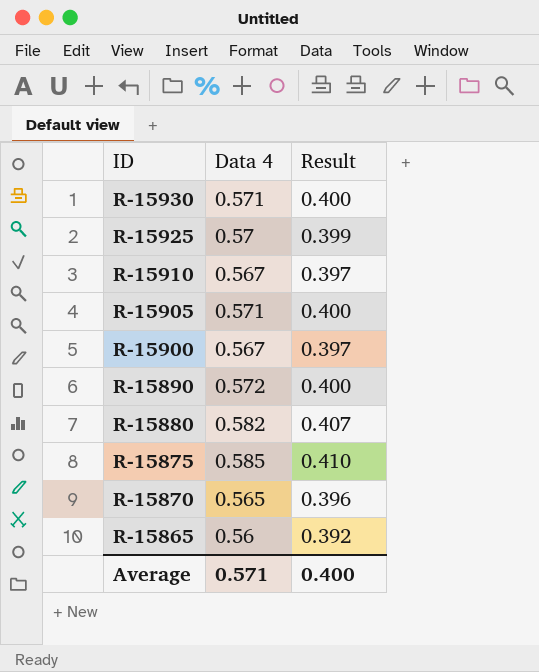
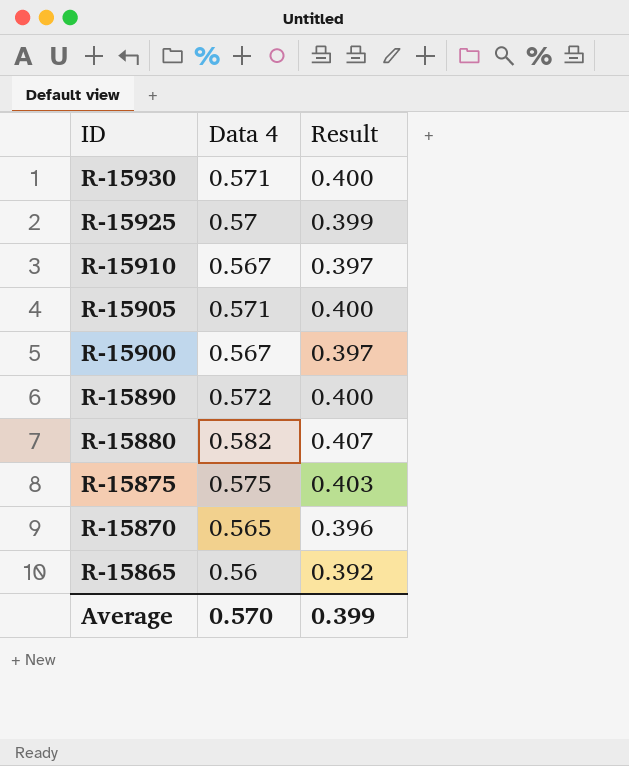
R-15875 | Data 4: 0.585 -> 0.575
R-15875 | Result: 0.410 -> 0.403
Average | Data 4: 0.571 -> 0.570
Average | Result: 0.400 -> 0.399

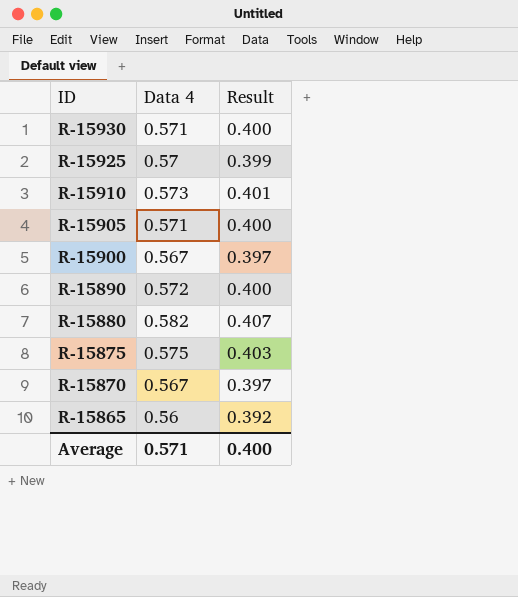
R-15910 | Data 4: 0.567 -> 0.573
R-15910 | Result: 0.397 -> 0.401
R-15870 | Data 4: 0.565 -> 0.567
R-15870 | Result: 0.396 -> 0.397
Average | Data 4: 0.570 -> 0.571
Average | Result: 0.399 -> 0.400

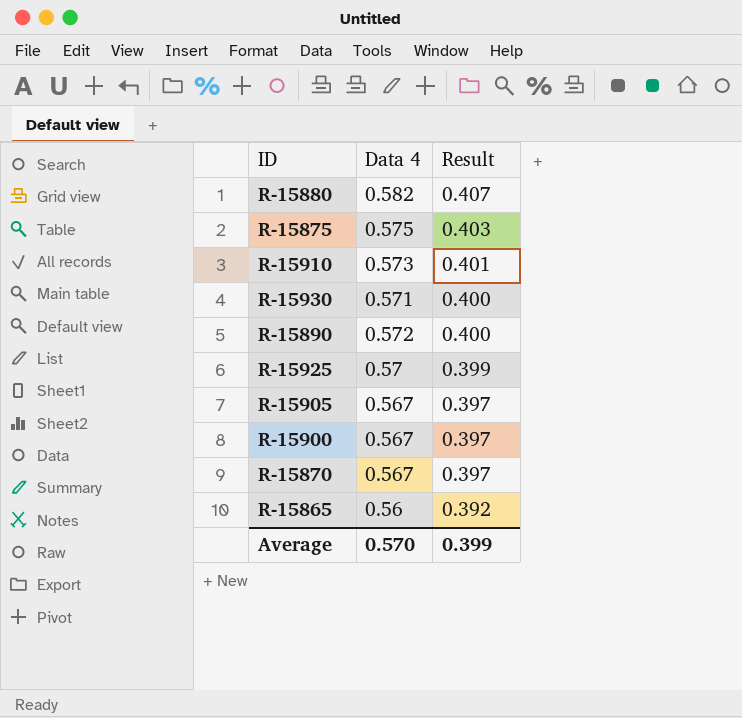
row order: ID descending -> Result descending
R-15905 | Data 4: 0.571 -> 0.567
R-15905 | Result: 0.400 -> 0.397
Average | Data 4: 0.571 -> 0.570
Average | Result: 0.400 -> 0.399

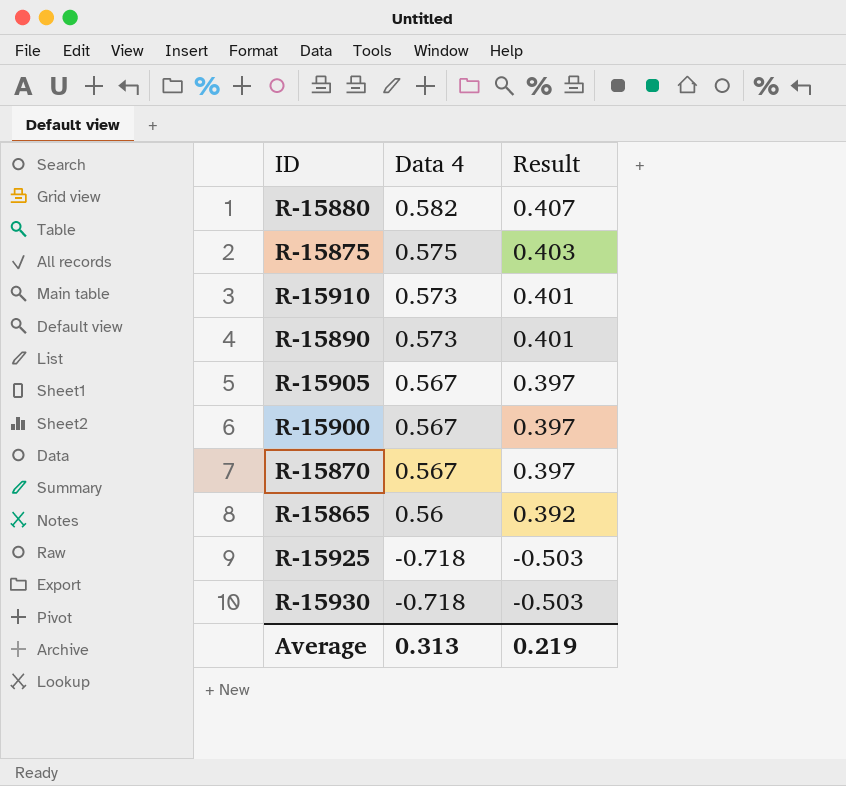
row order: Result descending -> Data 4 descending
R-15890 | Data 4: 0.572 -> 0.573
R-15890 | Result: 0.400 -> 0.401
R-15925 | Data 4: 0.57 -> -0.718
R-15925 | Result: 0.399 -> -0.503
R-15930 | Data 4: 0.571 -> -0.718
R-15930 | Result: 0.400 -> -0.503
Average | Data 4: 0.570 -> 0.313
Average | Result: 0.399 -> 0.219

